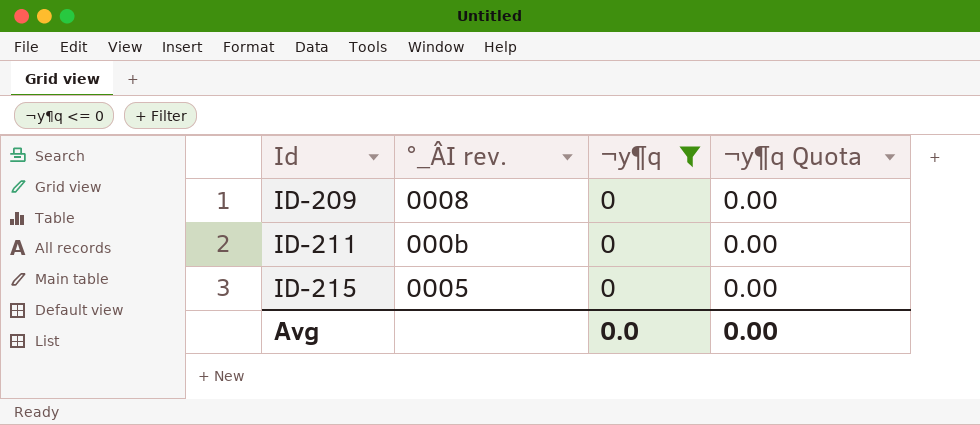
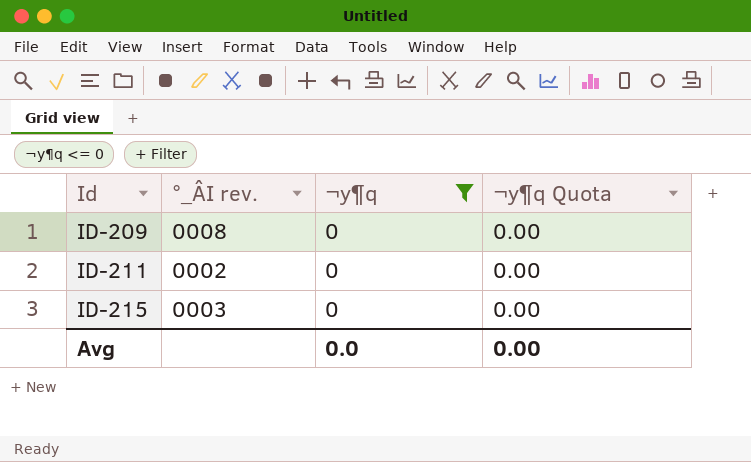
ID-211 | °_ÂI rev.: 000b -> 0002
ID-215 | °_ÂI rev.: 0005 -> 0003

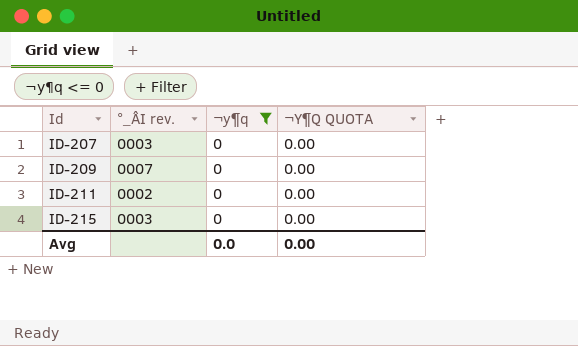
column name: ¬y¶q Quota -> ¬Y¶Q QUOTA
row ID-207: none -> 0003 | 0 | 0.00
ID-209 | °_ÂI rev.: 0008 -> 0007

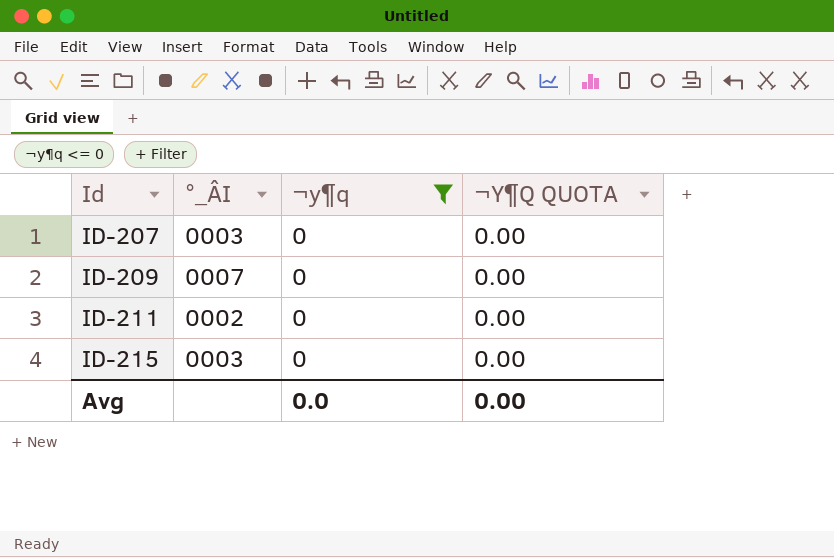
column name: °_ÂI rev. -> °_ÂI

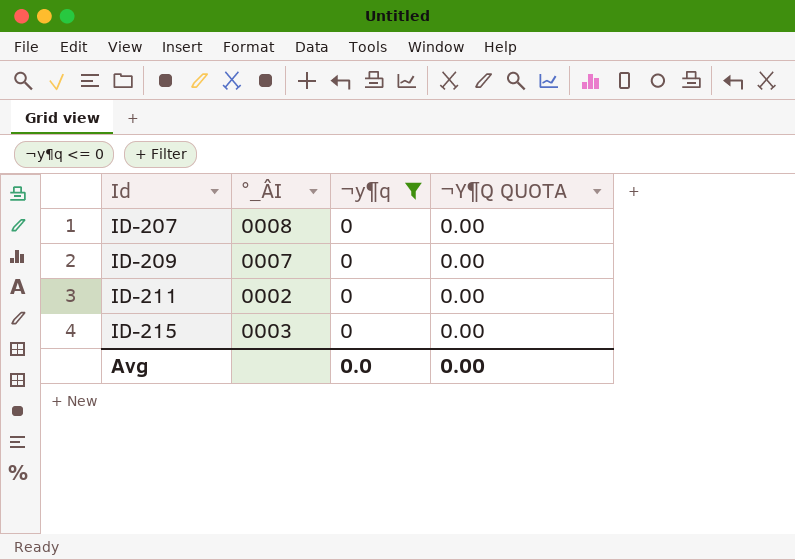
ID-207 | °_ÂI: 0003 -> 0008

